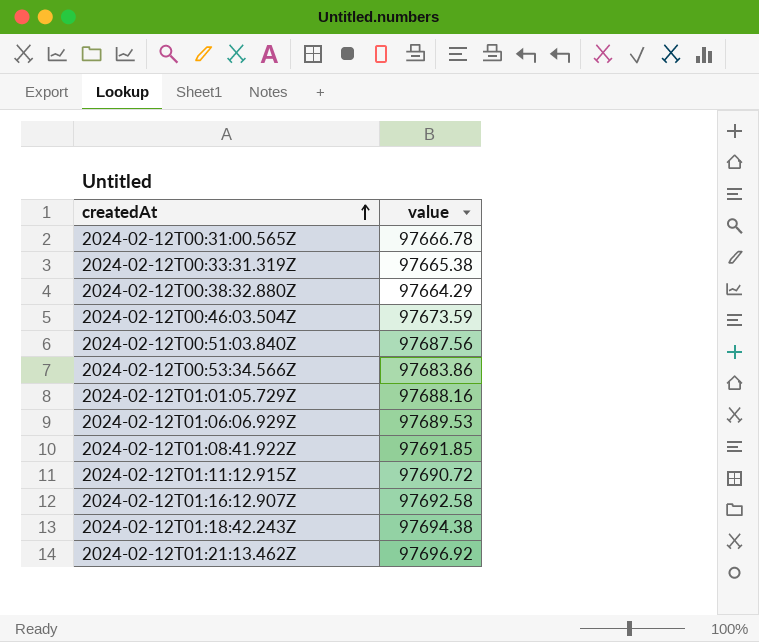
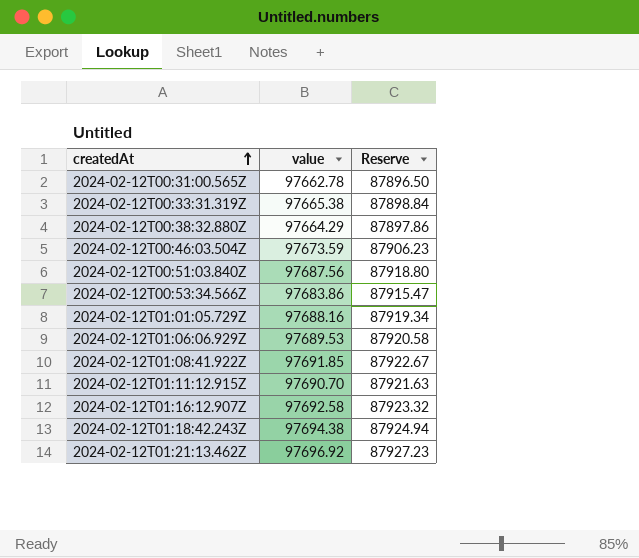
column Reserve | formula: none -> [value] * 0.9
2024-02-12T00:31:00.565Z | value: 97666.78 -> 97662.78
2024-02-12T01:11:12.915Z | value: 97690.72 -> 97690.70

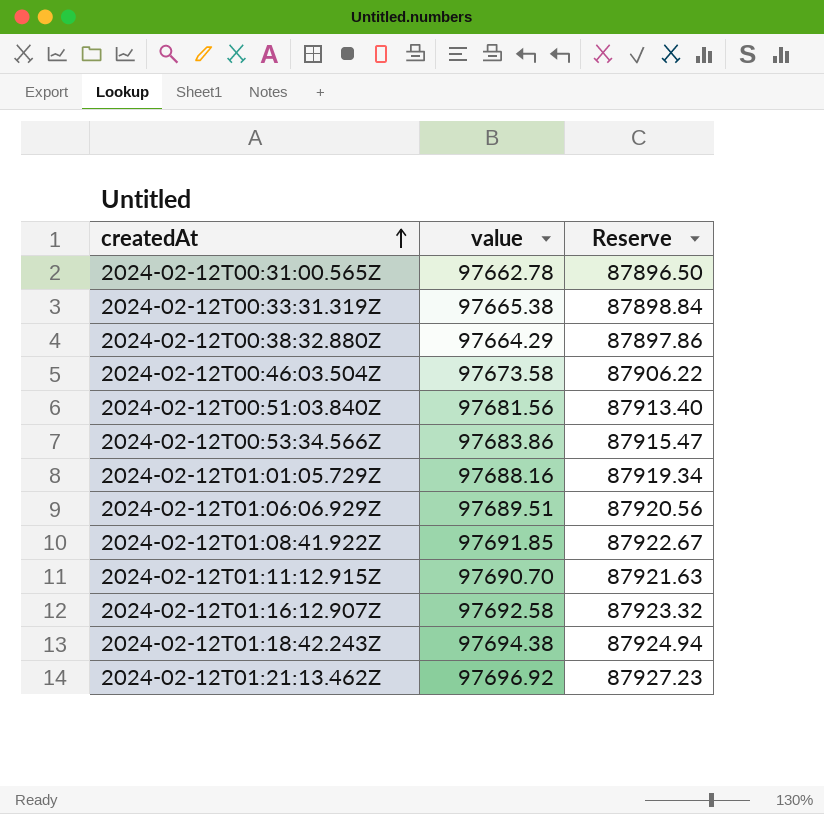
2024-02-12T00:46:03.504Z | value: 97673.59 -> 97673.58
2024-02-12T00:46:03.504Z | Reserve: 87906.23 -> 87906.22
2024-02-12T00:51:03.840Z | value: 97687.56 -> 97681.56
2024-02-12T00:51:03.840Z | Reserve: 87918.80 -> 87913.40
2024-02-12T01:06:06.929Z | value: 97689.53 -> 97689.51
2024-02-12T01:06:06.929Z | Reserve: 87920.58 -> 87920.56

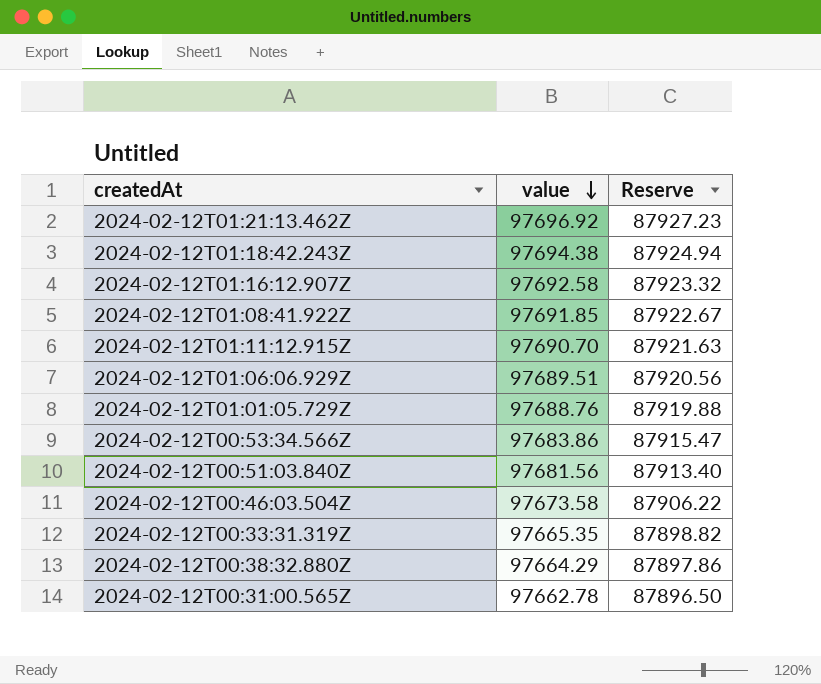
row order: createdAt ascending -> value descending
2024-02-12T01:01:05.729Z | value: 97688.16 -> 97688.76
2024-02-12T01:01:05.729Z | Reserve: 87919.34 -> 87919.88
2024-02-12T00:33:31.319Z | value: 97665.38 -> 97665.35
2024-02-12T00:33:31.319Z | Reserve: 87898.84 -> 87898.82

